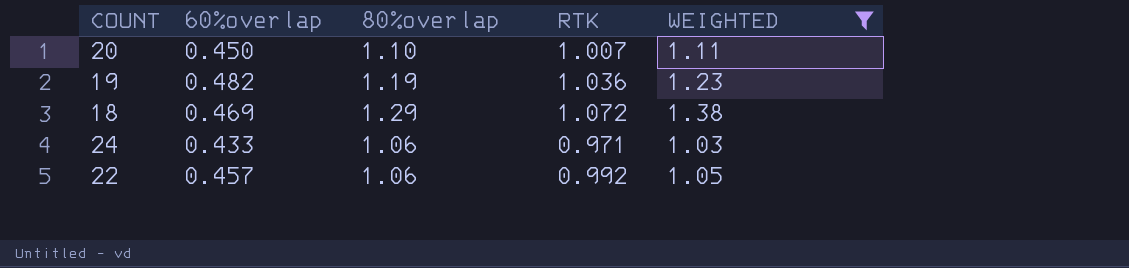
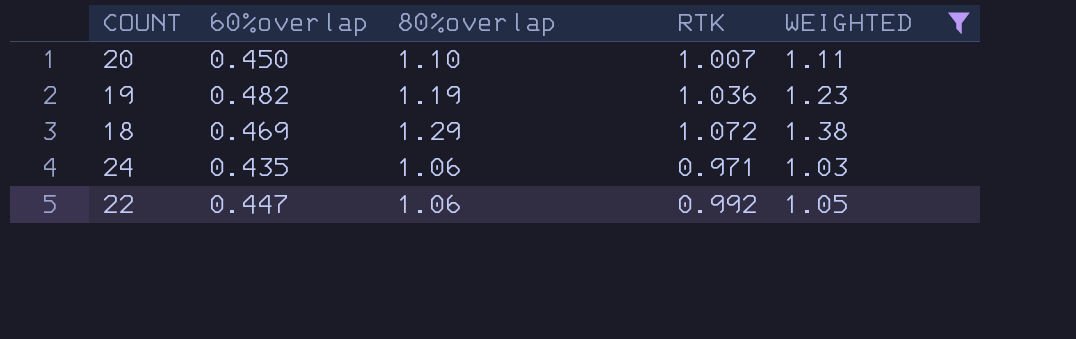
24 | 60%overlap: 0.433 -> 0.435
22 | 60%overlap: 0.457 -> 0.447

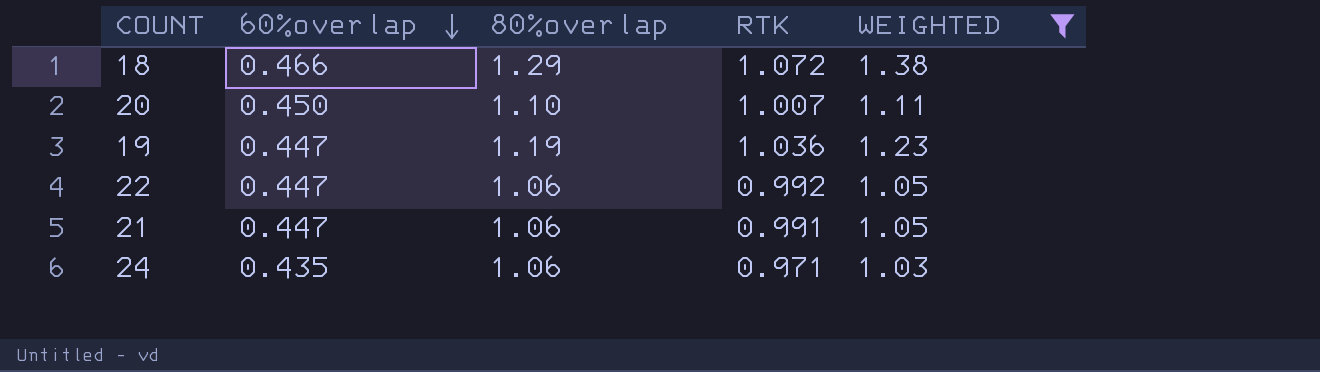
row order: none -> 60%overlap descending
18 | 60%overlap: 0.469 -> 0.466
19 | 60%overlap: 0.482 -> 0.447
row 21: none -> 0.447 | 1.06 | 0.991 | 1.05

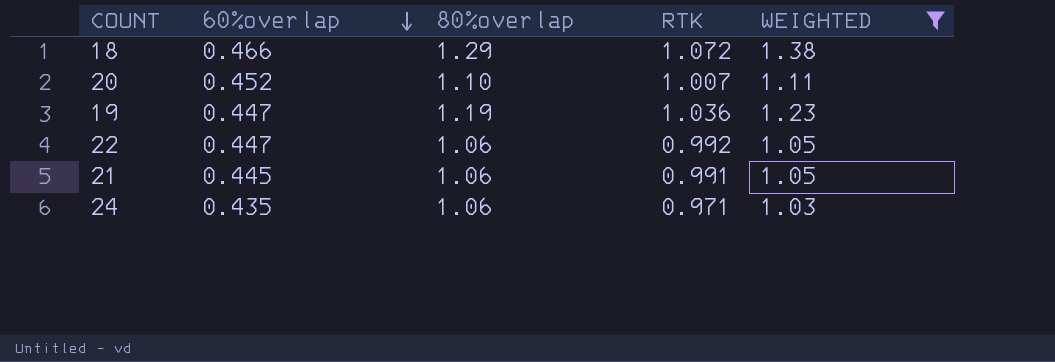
20 | 60%overlap: 0.450 -> 0.452
21 | 60%overlap: 0.447 -> 0.445

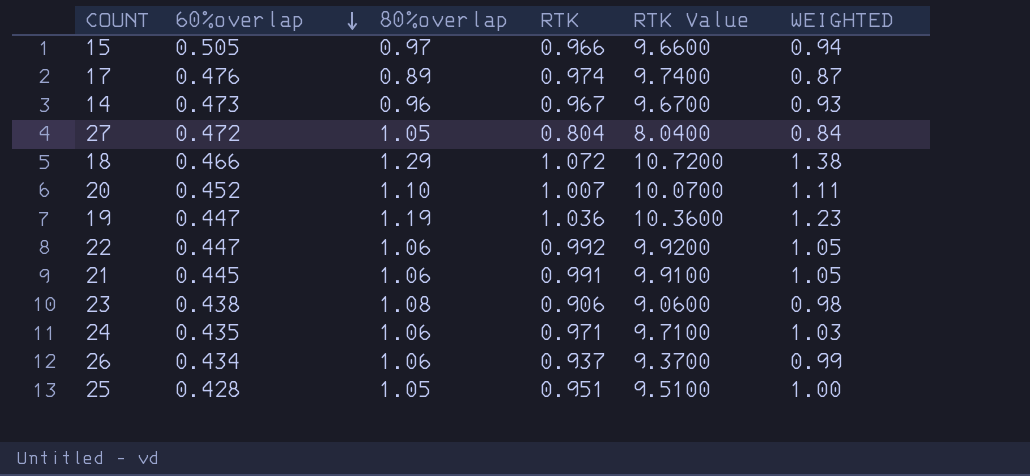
filter: WEIGHTED >= 1.03 -> none
column RTK Value | formula: none -> [RTK] * 10

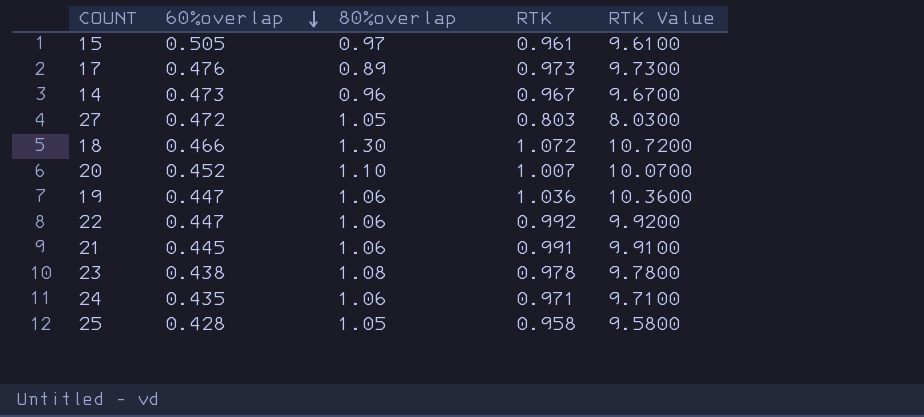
column WEIGHTED | formula: [80%overlap] * [RTK] -> none
row 26: 0.434 | 1.06 | 0.937 | 9.3700 | 0.99 -> none
15 | RTK: 0.966 -> 0.961
15 | RTK Value: 9.6600 -> 9.6100
17 | RTK: 0.974 -> 0.973
17 | RTK Value: 9.7400 -> 9.7300
27 | RTK: 0.804 -> 0.803
27 | RTK Value: 8.0400 -> 8.0300
18 | 80%overlap: 1.29 -> 1.30
19 | 80%overlap: 1.19 -> 1.06
23 | RTK: 0.906 -> 0.978
23 | RTK Value: 9.0600 -> 9.7800
25 | RTK: 0.951 -> 0.958
25 | RTK Value: 9.5100 -> 9.5800

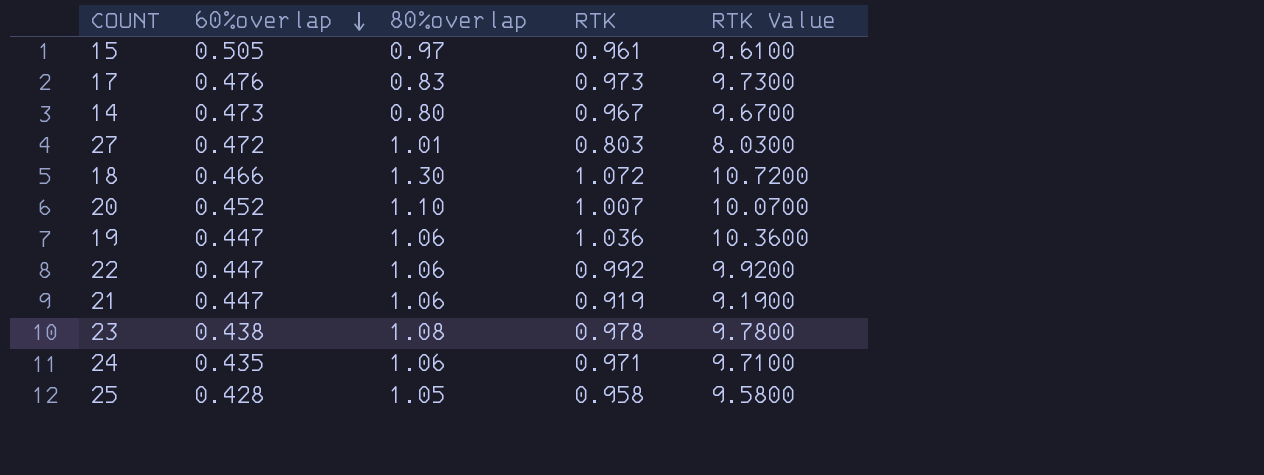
17 | 80%overlap: 0.89 -> 0.83
14 | 80%overlap: 0.96 -> 0.80
27 | 80%overlap: 1.05 -> 1.01
21 | 60%overlap: 0.445 -> 0.447
21 | RTK: 0.991 -> 0.919
21 | RTK Value: 9.9100 -> 9.1900

